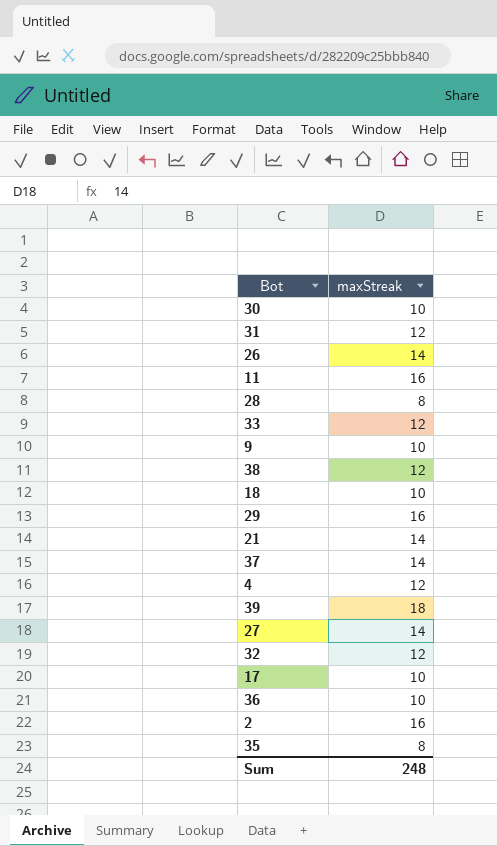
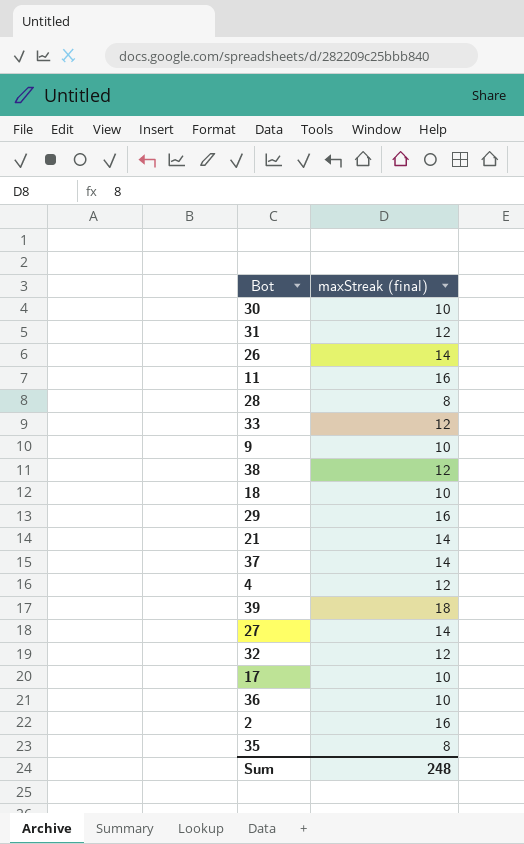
column name: maxStreak -> maxStreak (final)

